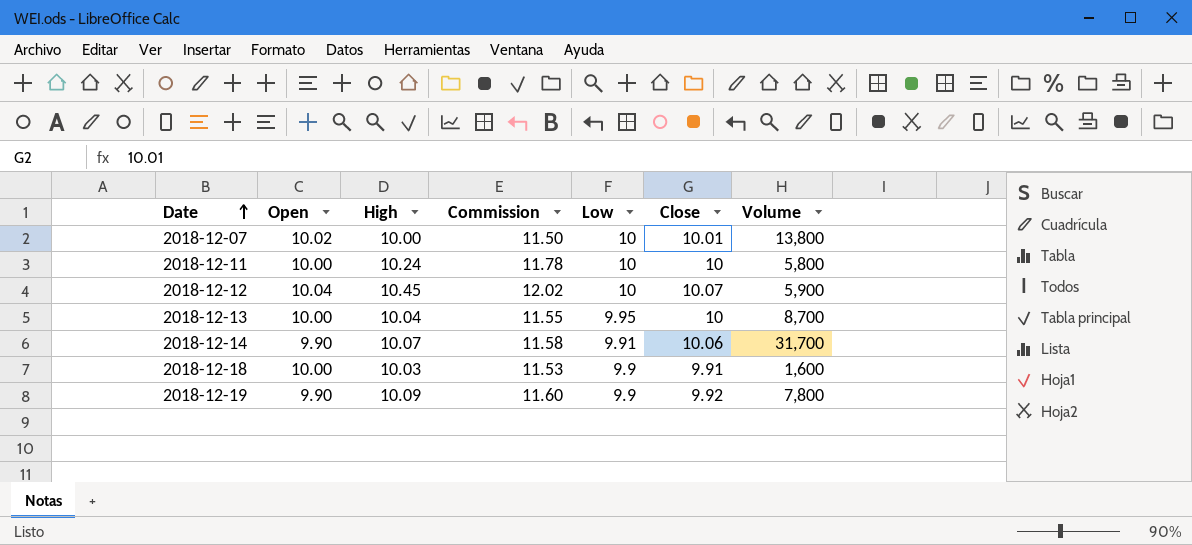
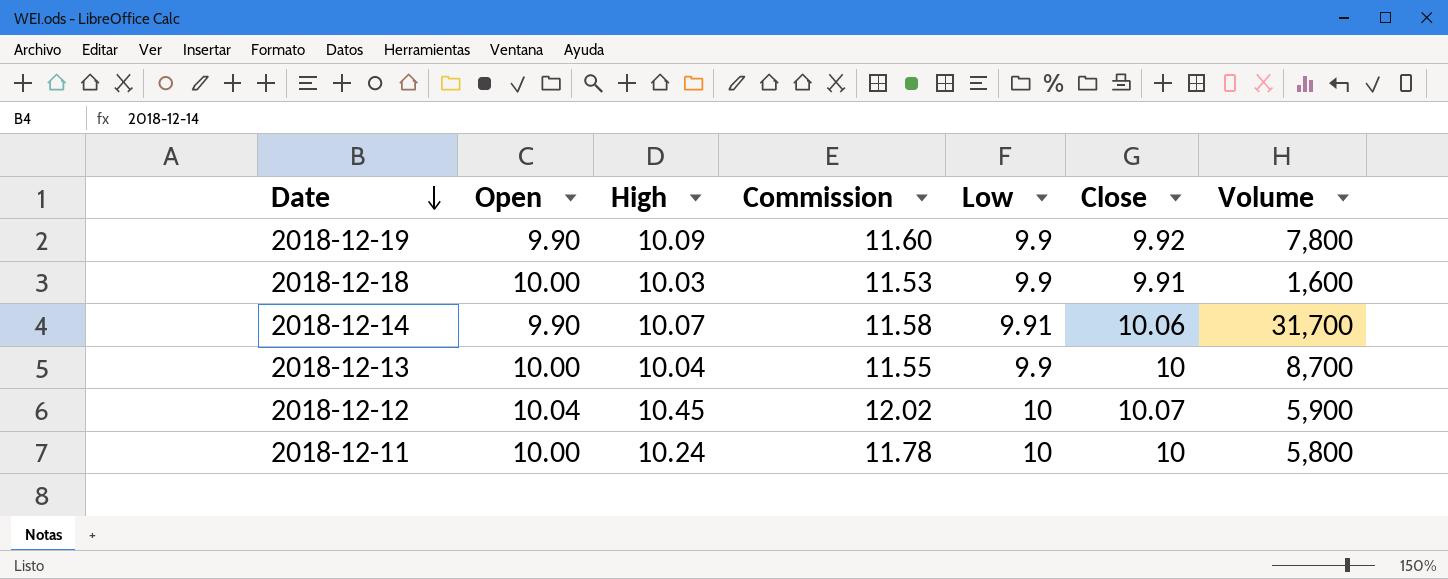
row order: Date ascending -> Date descending
row 2018-12-07: 10.02 | 10.00 | 11.50 | 10 | 10.01 | 13,800 -> none
2018-12-13 | Low: 9.95 -> 9.9

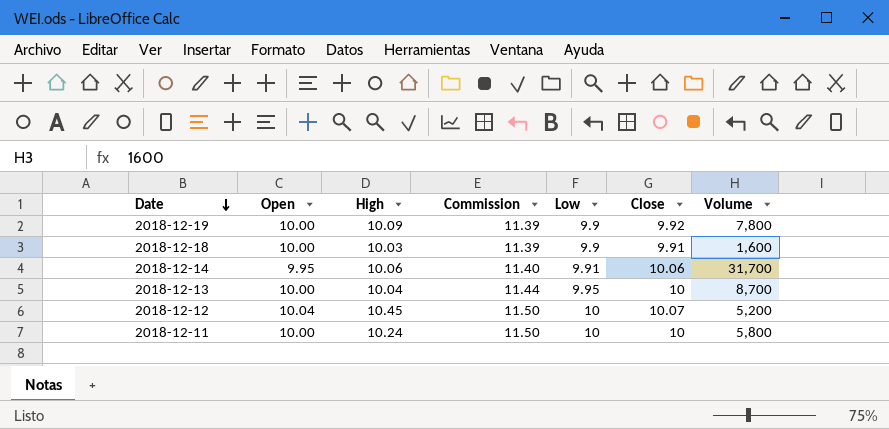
column Commission | formula: [High] * 1.15 -> [Low] * 1.15
2018-12-19 | Open: 9.90 -> 10.00
2018-12-14 | Open: 9.90 -> 9.95
2018-12-14 | High: 10.07 -> 10.06
2018-12-13 | Low: 9.9 -> 9.95
2018-12-12 | Volume: 5,900 -> 5,200

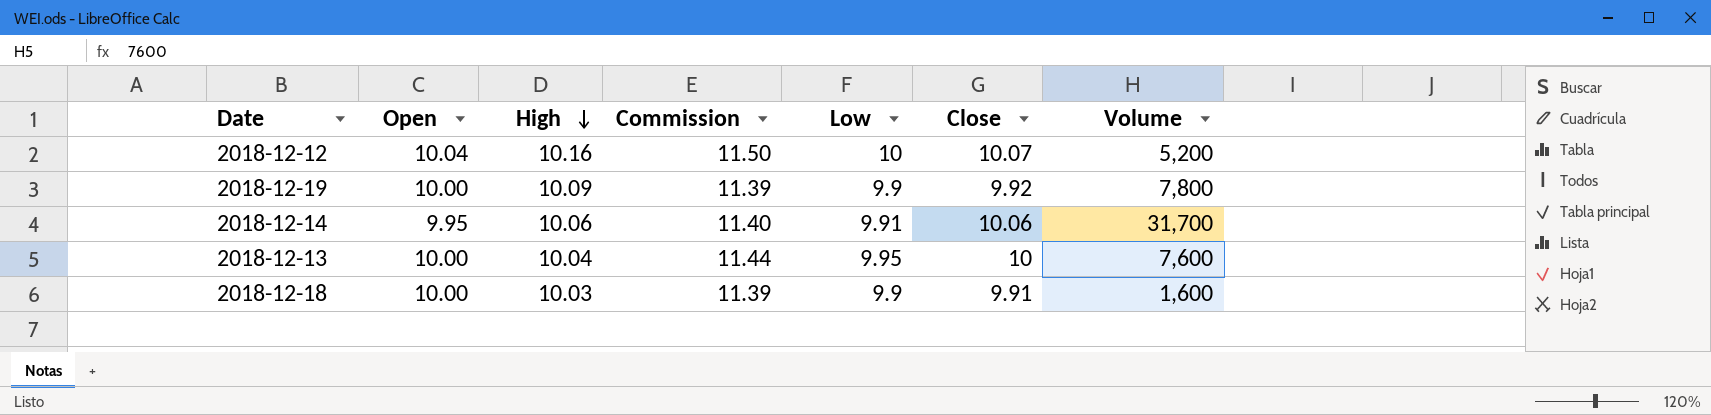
row order: Date descending -> High descending
row 2018-12-11: 10.00 | 10.24 | 11.50 | 10 | 10 | 5,800 -> none
2018-12-12 | High: 10.45 -> 10.16
2018-12-13 | Volume: 8,700 -> 7,600

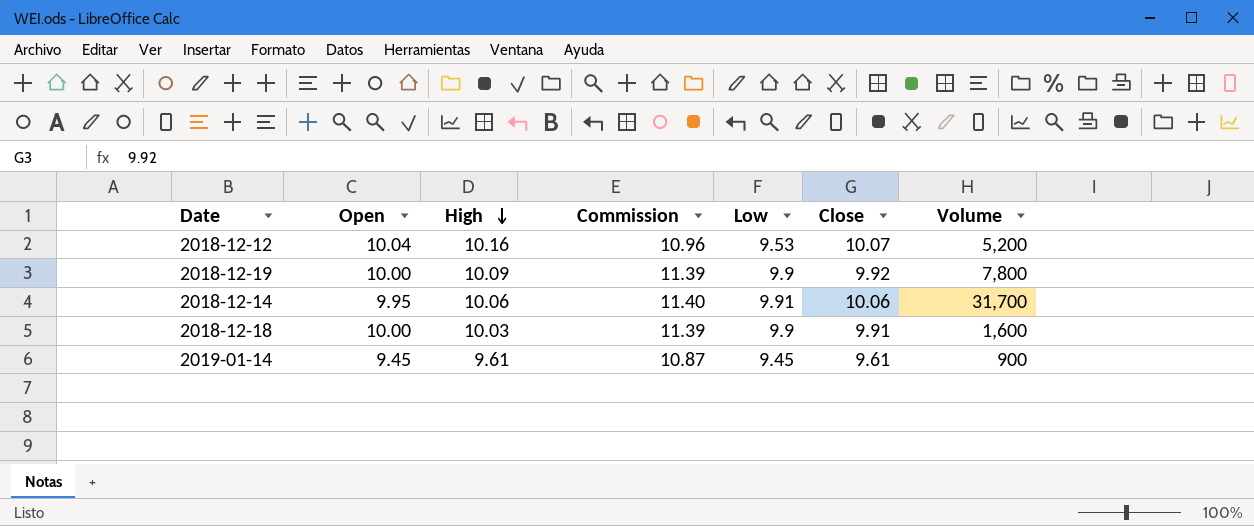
row 2018-12-13: 10.00 | 10.04 | 11.44 | 9.95 | 10 | 7,600 -> none
2018-12-12 | Commission: 11.50 -> 10.96
2018-12-12 | Low: 10 -> 9.53
row 2019-01-14: none -> 9.45 | 9.61 | 10.87 | 9.45 | 9.61 | 900

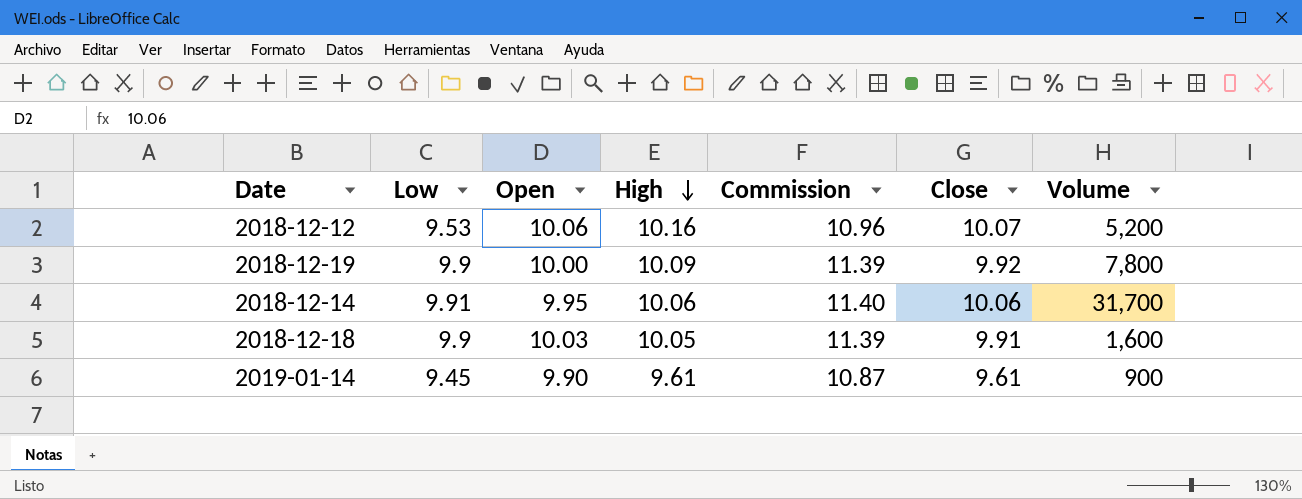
column Low | position: 5 -> 2
2018-12-12 | Open: 10.04 -> 10.06
2018-12-18 | Open: 10.00 -> 10.03
2018-12-18 | High: 10.03 -> 10.05
2019-01-14 | Open: 9.45 -> 9.90

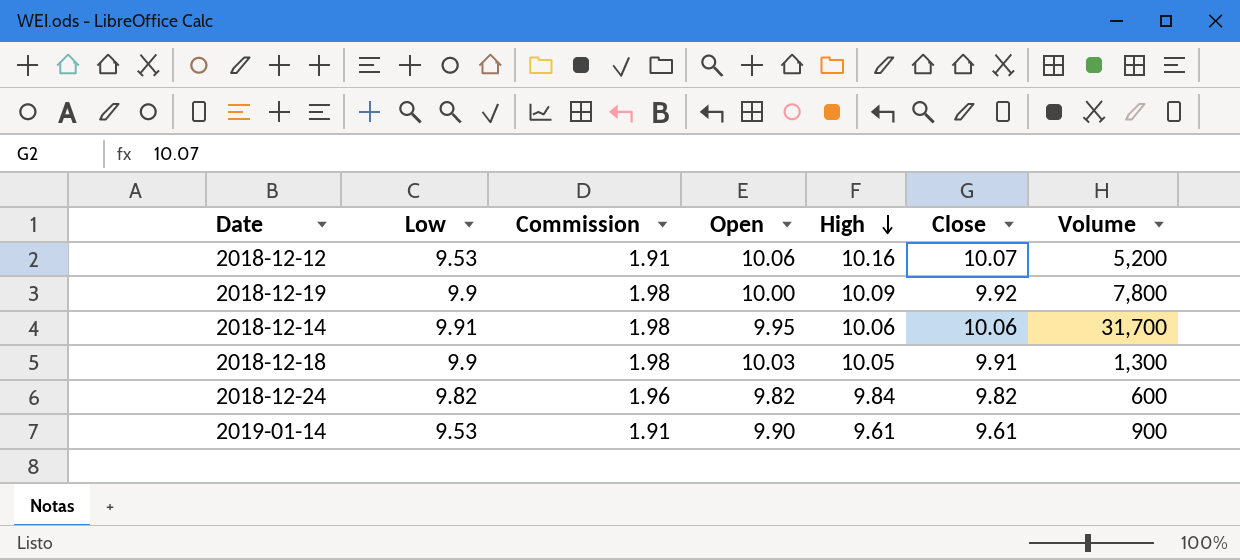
column Commission | formula: [Low] * 1.15 -> [Low] * 0.2
column Commission | position: 5 -> 3
2018-12-18 | Volume: 1,600 -> 1,300
row 2018-12-24: none -> 9.82 | 1.96 | 9.82 | 9.84 | 9.82 | 600
2019-01-14 | Low: 9.45 -> 9.53

